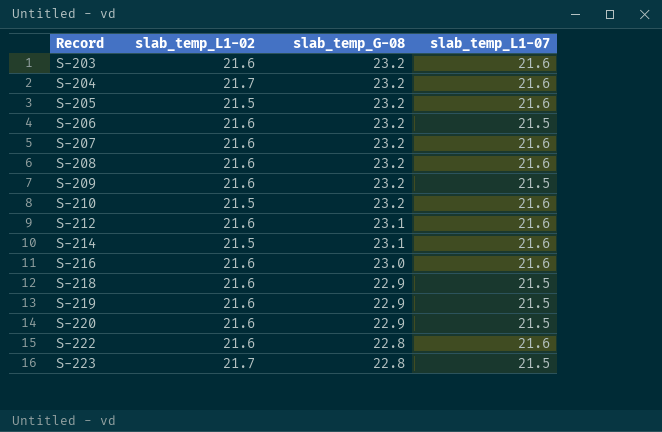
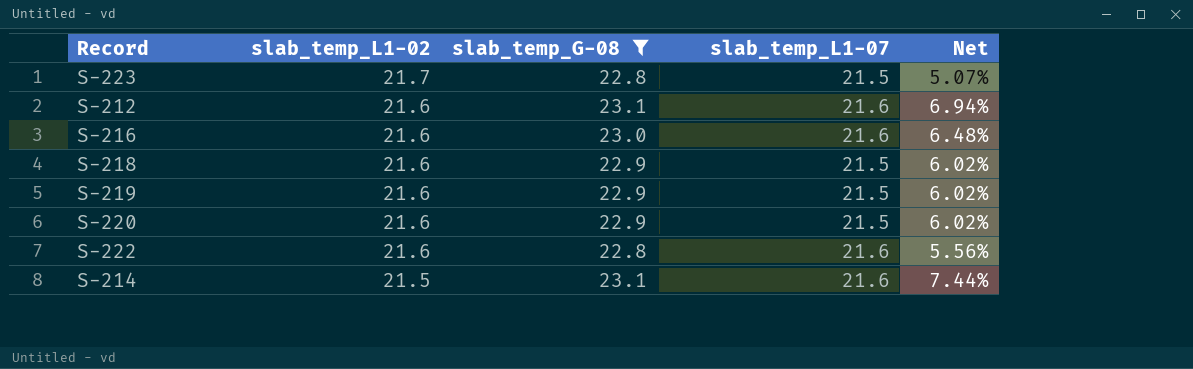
filter: none -> slab_temp_G-08 != 23.2
row order: Record ascending -> slab_temp_L1-02 descending
column Net | formula: none -> ([slab_temp_G-08] - [slab_temp_L1-02]) / [slab_temp_L1-02]

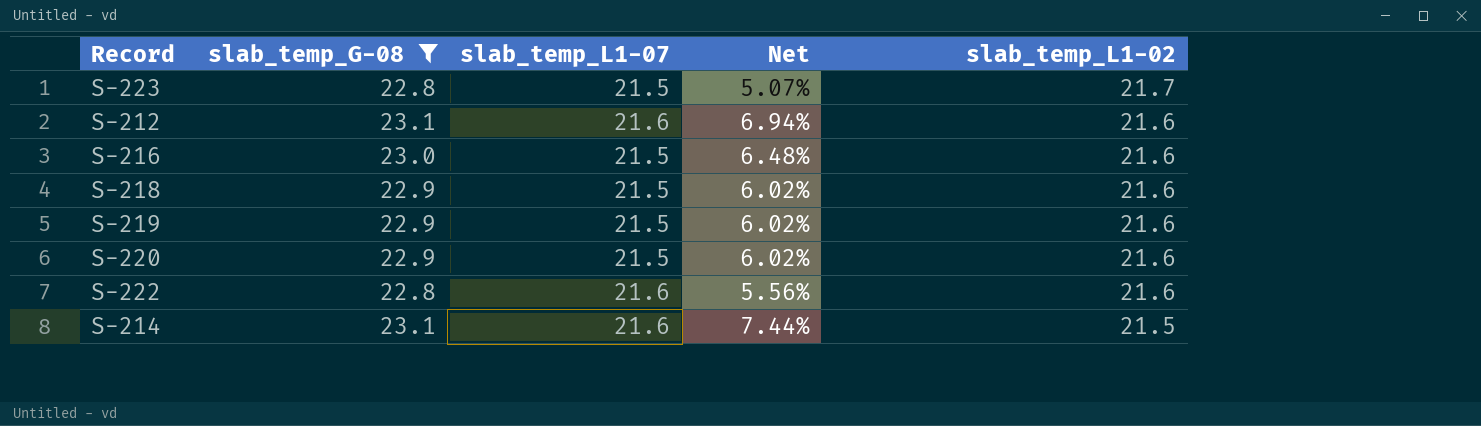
column slab_temp_L1-02 | position: 2 -> 5
S-216 | slab_temp_L1-07: 21.6 -> 21.5

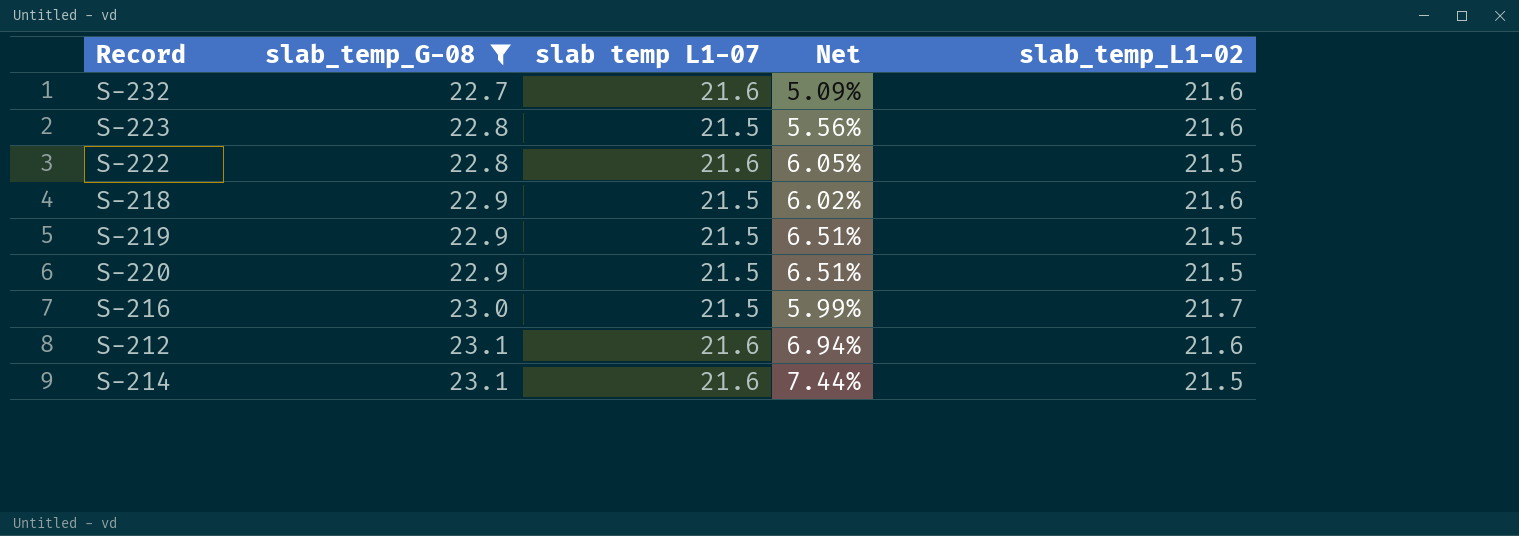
row order: slab_temp_L1-02 descending -> slab_temp_G-08 ascending
column name: slab_temp_L1-07 -> slab temp L1-07
row S-232: none -> 22.7 | 21.6 | 5.09% | 21.6
S-223 | Net: 5.07% -> 5.56%
S-223 | slab_temp_L1-02: 21.7 -> 21.6
S-222 | Net: 5.56% -> 6.05%
S-222 | slab_temp_L1-02: 21.6 -> 21.5
S-219 | Net: 6.02% -> 6.51%
S-219 | slab_temp_L1-02: 21.6 -> 21.5
S-220 | Net: 6.02% -> 6.51%
S-220 | slab_temp_L1-02: 21.6 -> 21.5
S-216 | Net: 6.48% -> 5.99%
S-216 | slab_temp_L1-02: 21.6 -> 21.7

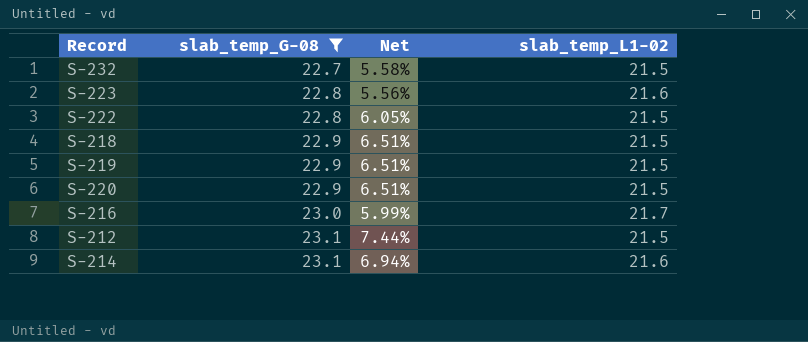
column slab temp L1-07 | position: 3 -> none
S-232 | Net: 5.09% -> 5.58%
S-232 | slab_temp_L1-02: 21.6 -> 21.5
S-218 | Net: 6.02% -> 6.51%
S-218 | slab_temp_L1-02: 21.6 -> 21.5
S-212 | Net: 6.94% -> 7.44%
S-212 | slab_temp_L1-02: 21.6 -> 21.5
S-214 | Net: 7.44% -> 6.94%
S-214 | slab_temp_L1-02: 21.5 -> 21.6

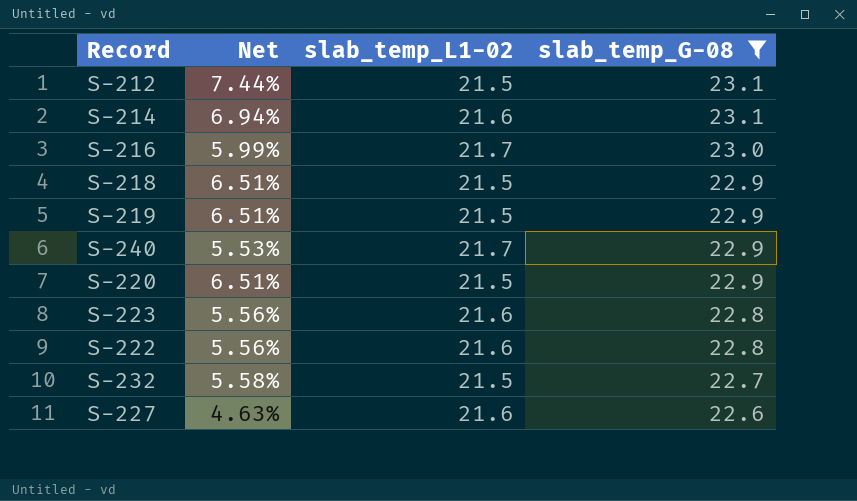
row order: slab_temp_G-08 ascending -> slab_temp_G-08 descending
column slab_temp_G-08 | position: 2 -> 4
row S-240: none -> 5.53% | 21.7 | 22.9
S-222 | Net: 6.05% -> 5.56%
S-222 | slab_temp_L1-02: 21.5 -> 21.6
row S-227: none -> 4.63% | 21.6 | 22.6

